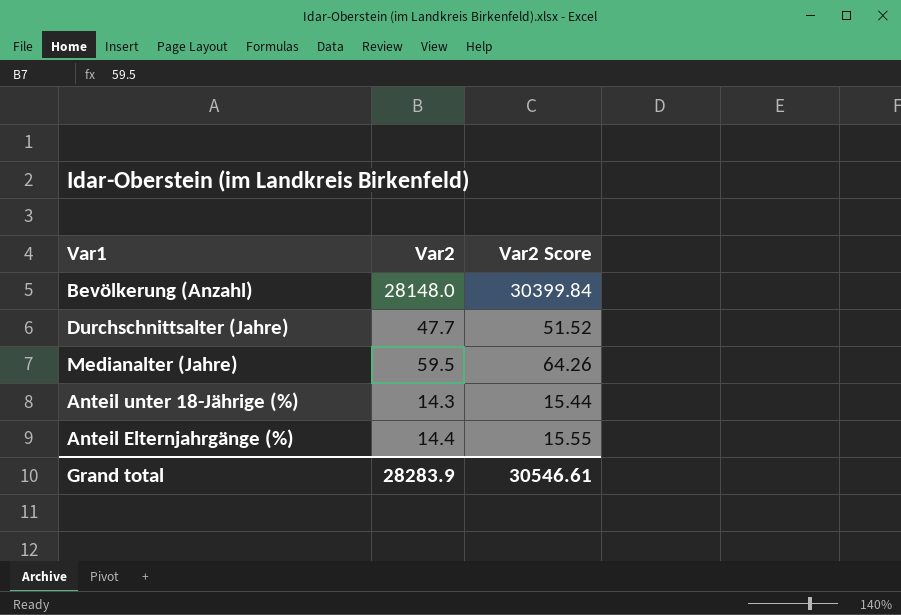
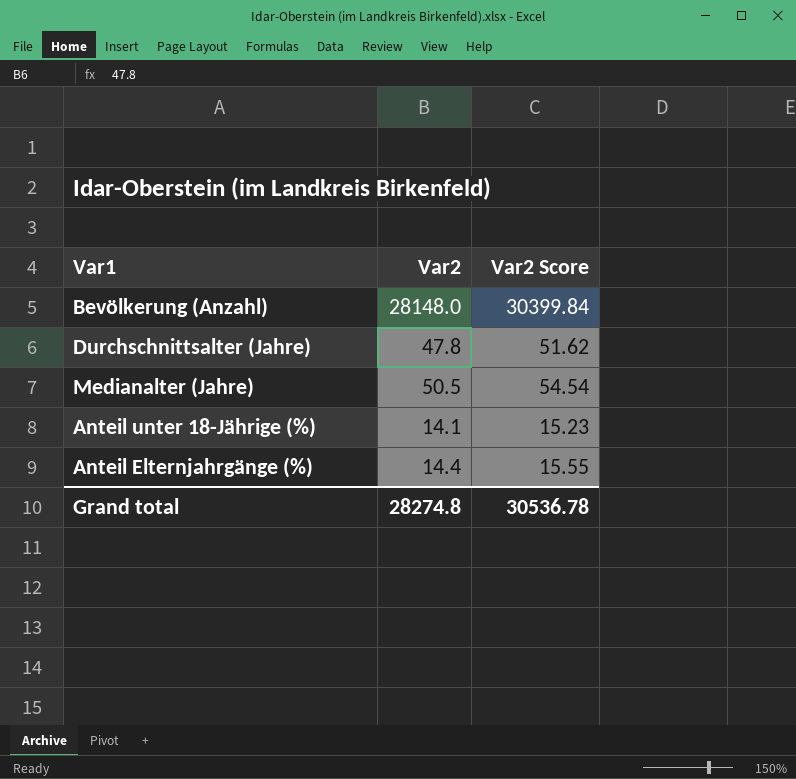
Durchschnittsalter (Jahre) | Var2: 47.7 -> 47.8
Durchschnittsalter (Jahre) | Var2 Score: 51.52 -> 51.62
Medianalter (Jahre) | Var2: 59.5 -> 50.5
Medianalter (Jahre) | Var2 Score: 64.26 -> 54.54
Anteil unter 18-Jährige (%) | Var2: 14.3 -> 14.1
Anteil unter 18-Jährige (%) | Var2 Score: 15.44 -> 15.23
Grand total | Var2: 28283.9 -> 28274.8
Grand total | Var2 Score: 30546.61 -> 30536.78

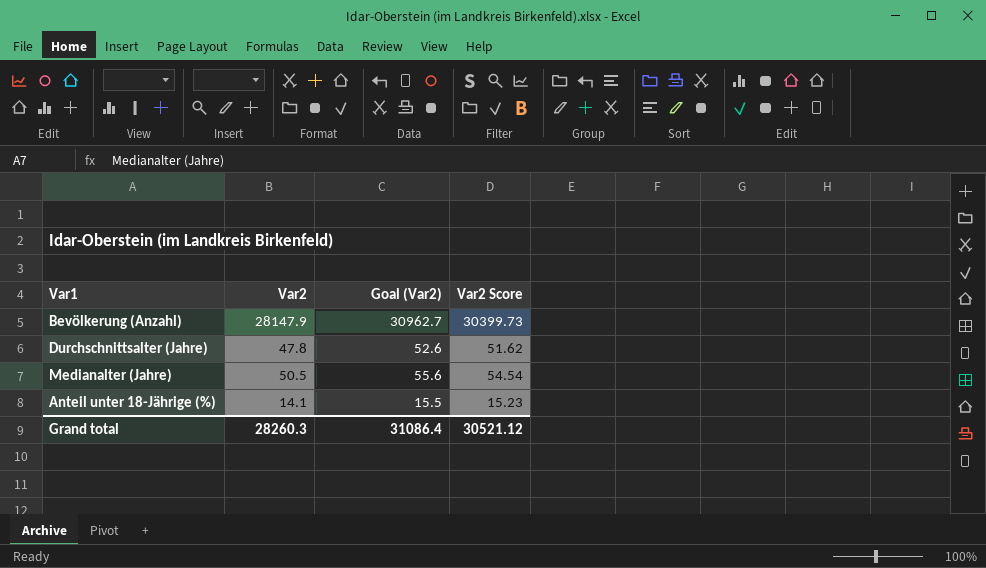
column Goal (Var2) | formula: none -> [Var2] * 1.1
row Anteil Elternjahrgänge (%): 14.4 | 15.55 -> none
Bevölkerung (Anzahl) | Var2: 28148.0 -> 28147.9
Bevölkerung (Anzahl) | Var2 Score: 30399.84 -> 30399.73
Grand total | Var2: 28274.8 -> 28260.3
Grand total | Var2 Score: 30536.78 -> 30521.12

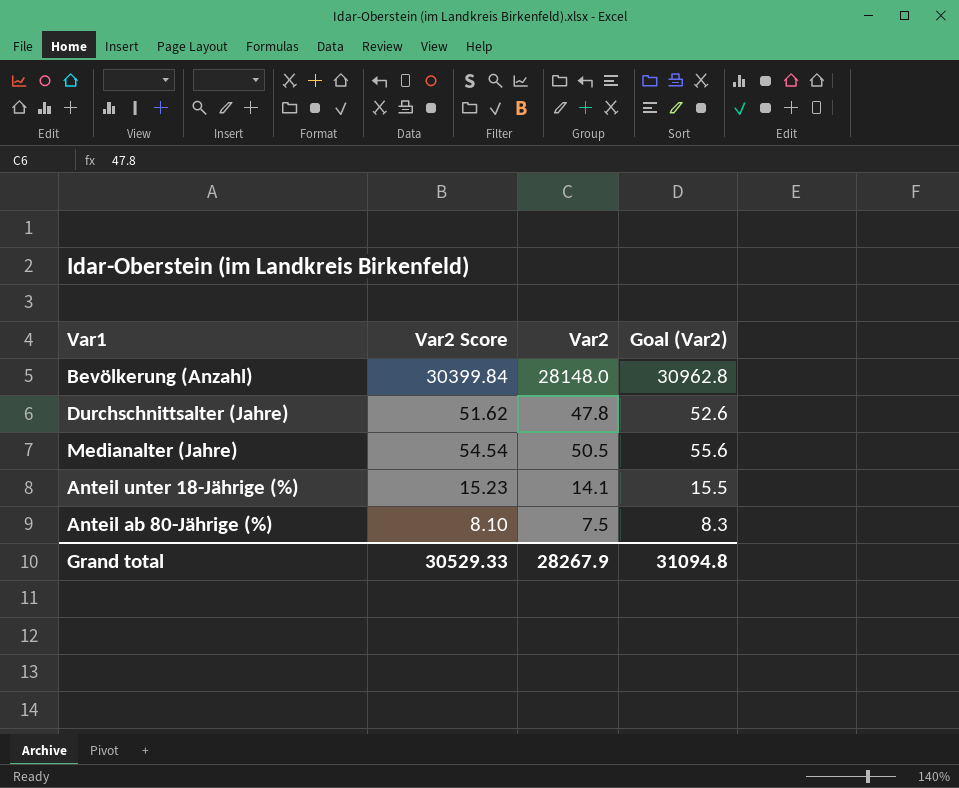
column Var2 Score | position: 4 -> 2
Bevölkerung (Anzahl) | Var2 Score: 30399.73 -> 30399.84
Bevölkerung (Anzahl) | Var2: 28147.9 -> 28148.0
Bevölkerung (Anzahl) | Goal (Var2): 30962.7 -> 30962.8
row Anteil ab 80-Jährige (%): none -> 8.10 | 7.5 | 8.3
Grand total | Var2 Score: 30521.12 -> 30529.33
Grand total | Var2: 28260.3 -> 28267.9
Grand total | Goal (Var2): 31086.4 -> 31094.8

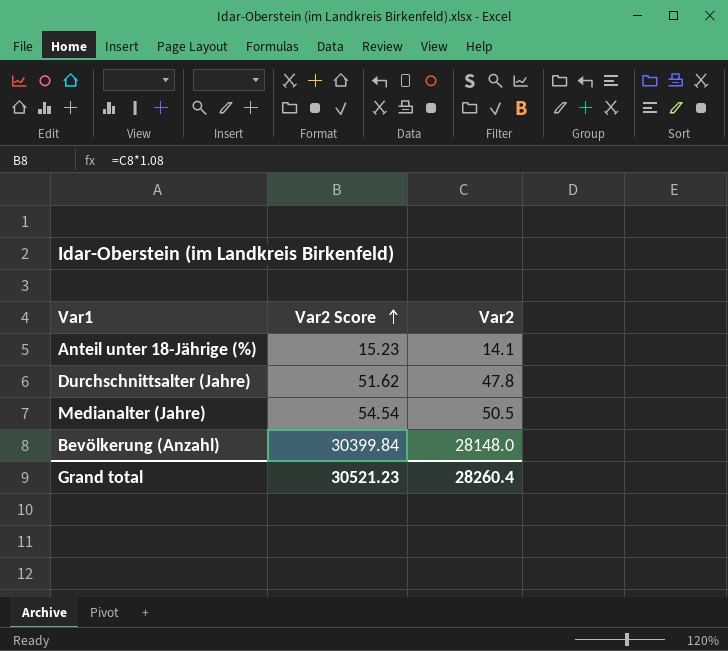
row order: none -> Var2 Score ascending
column Goal (Var2) | formula: [Var2] * 1.1 -> none
row Anteil ab 80-Jährige (%): 8.10 | 7.5 | 8.3 -> none
Grand total | Var2 Score: 30529.33 -> 30521.23
Grand total | Var2: 28267.9 -> 28260.4

